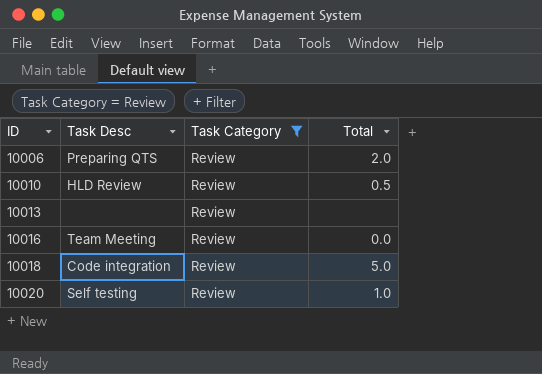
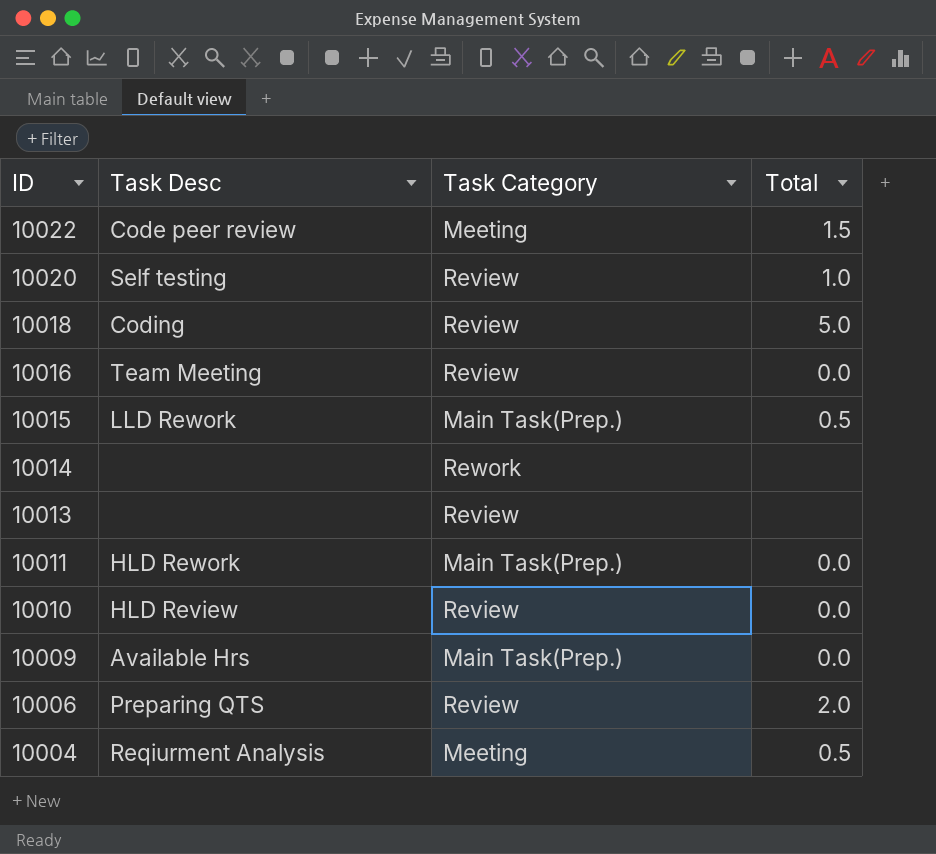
filter: Task Category = Review -> none
row order: ID ascending -> ID descending
10018 | Task Desc: Code integration -> Coding
10010 | Total: 0.5 -> 0.0

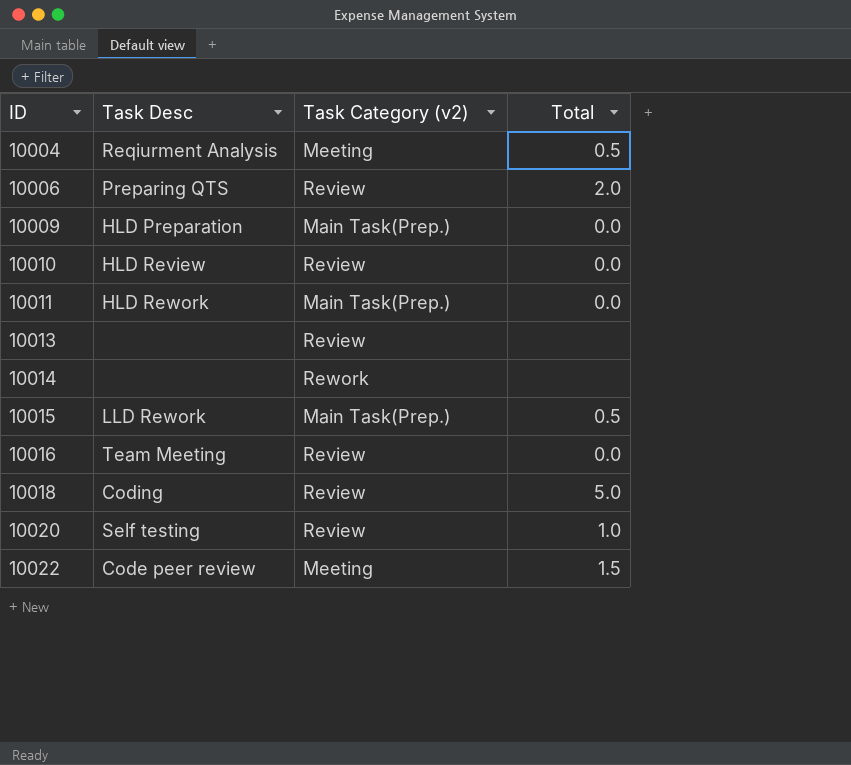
row order: ID descending -> ID ascending
column name: Task Category -> Task Category (v2)
10009 | Task Desc: Available Hrs -> HLD Preparation

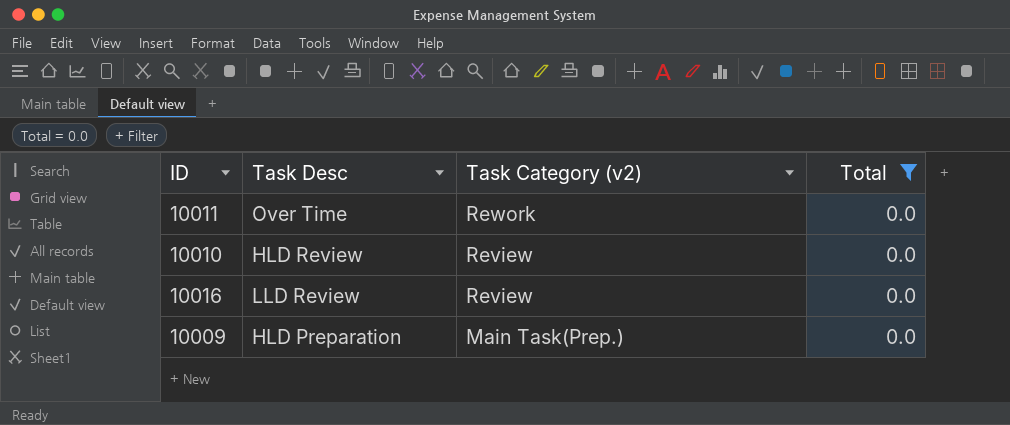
filter: none -> Total = 0.0
row order: ID ascending -> Task Category (v2) descending
10011 | Task Desc: HLD Rework -> Over Time
10011 | Task Category (v2): Main Task(Prep.) -> Rework
10016 | Task Desc: Team Meeting -> LLD Review

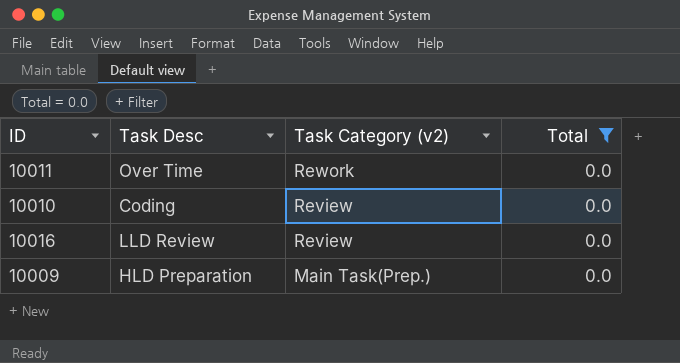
10010 | Task Desc: HLD Review -> Coding

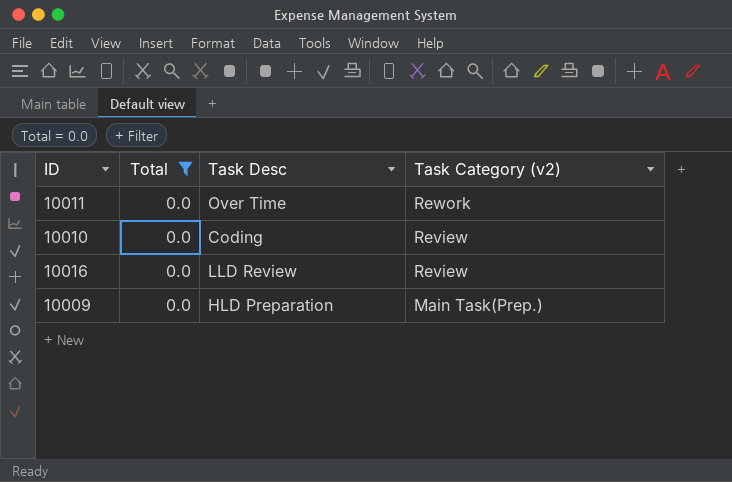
column Total | position: 4 -> 2

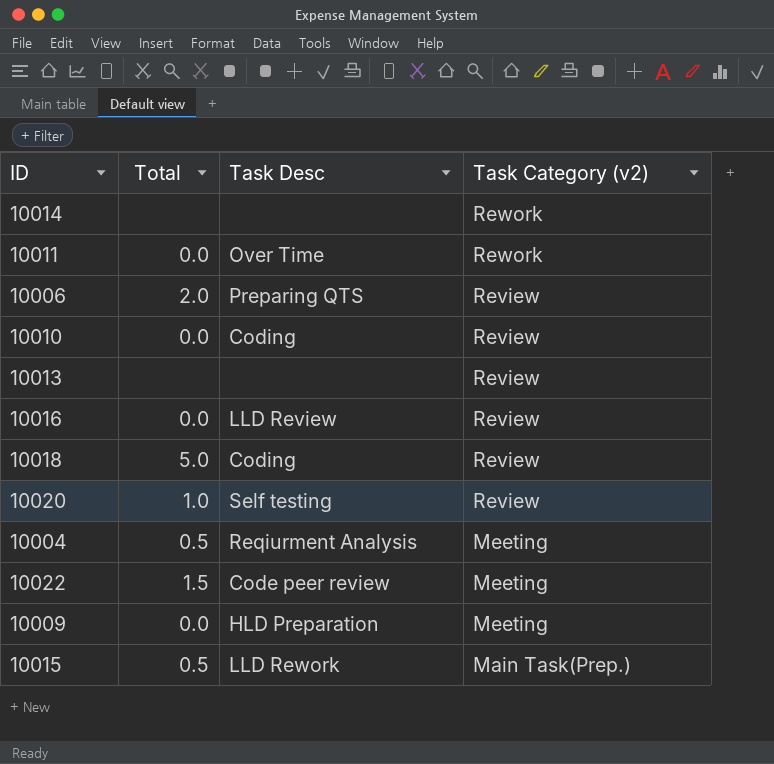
filter: Total = 0.0 -> none
10009 | Task Category (v2): Main Task(Prep.) -> Meeting

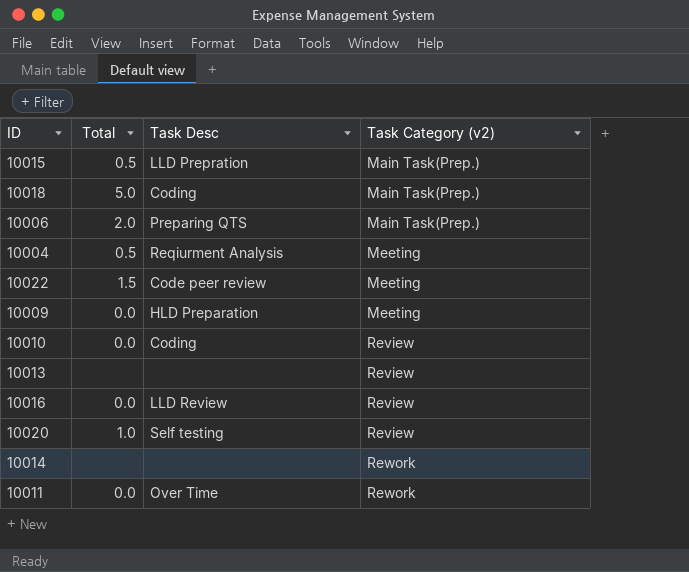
row order: Task Category (v2) descending -> Task Category (v2) ascending
10015 | Task Desc: LLD Rework -> LLD Prepration
10018 | Task Category (v2): Review -> Main Task(Prep.)
10006 | Task Category (v2): Review -> Main Task(Prep.)

